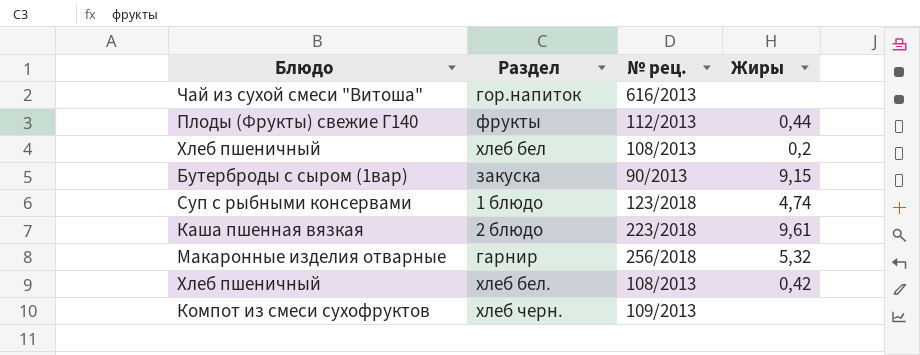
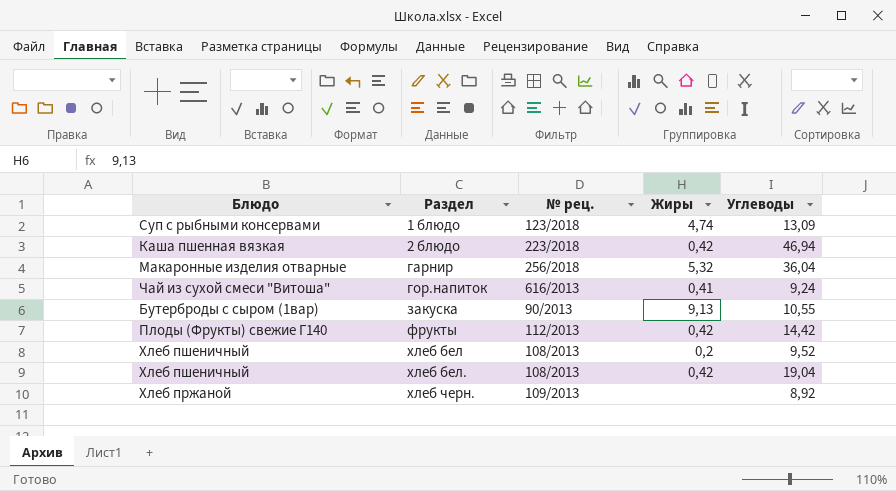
row order: none -> Раздел ascending
column Углеводы | position: none -> 5
2 блюдо | Жиры: 9,61 -> 0,42
гор.напиток | Жиры: none -> 0,41
закуска | Жиры: 9,15 -> 9,13
фрукты | Жиры: 0,44 -> 0,42
хлеб черн. | Блюдо: Компот из смеси сухофруктов -> Хлеб пржаной

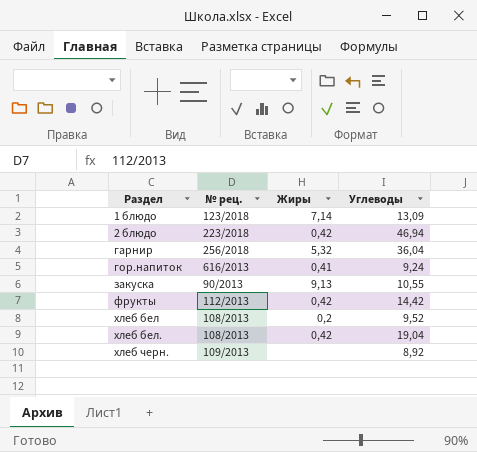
column Блюдо | position: 1 -> none
1 блюдо | Жиры: 4,74 -> 7,14

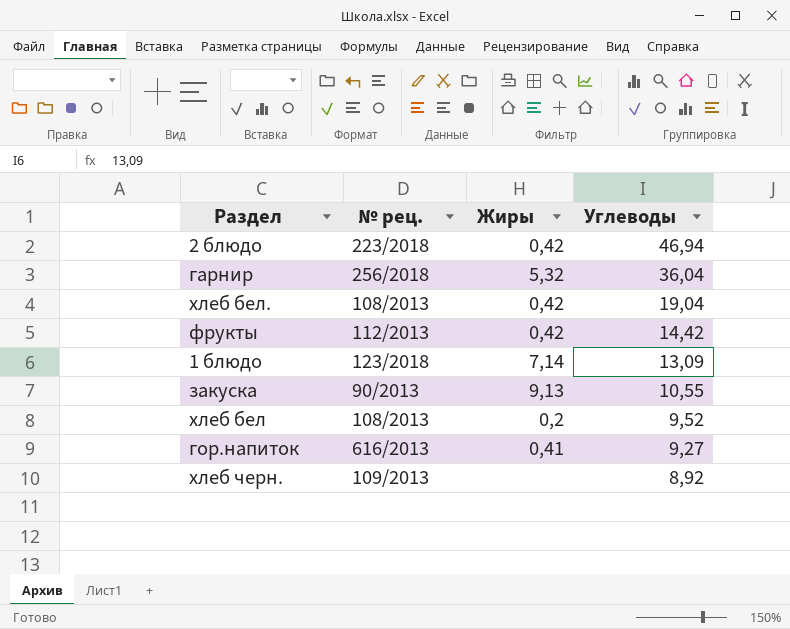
row order: Раздел ascending -> Углеводы descending
гор.напиток | Углеводы: 9,24 -> 9,27

